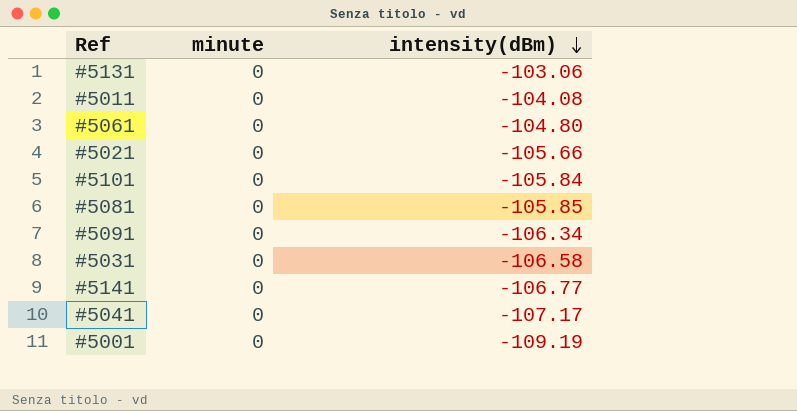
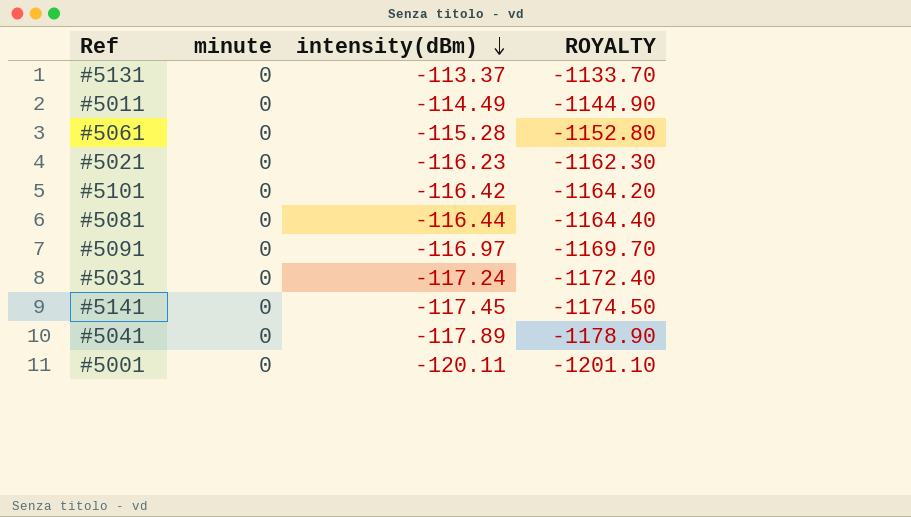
column ROYALTY | formula: none -> [intensity(dBm)] * 10
#5131 | intensity(dBm): -103.06 -> -113.37
#5011 | intensity(dBm): -104.08 -> -114.49
#5061 | intensity(dBm): -104.80 -> -115.28
#5021 | intensity(dBm): -105.66 -> -116.23
#5101 | intensity(dBm): -105.84 -> -116.42
#5081 | intensity(dBm): -105.85 -> -116.44
#5091 | intensity(dBm): -106.34 -> -116.97
#5031 | intensity(dBm): -106.58 -> -117.24
#5141 | intensity(dBm): -106.77 -> -117.45
#5041 | intensity(dBm): -107.17 -> -117.89
#5001 | intensity(dBm): -109.19 -> -120.11

